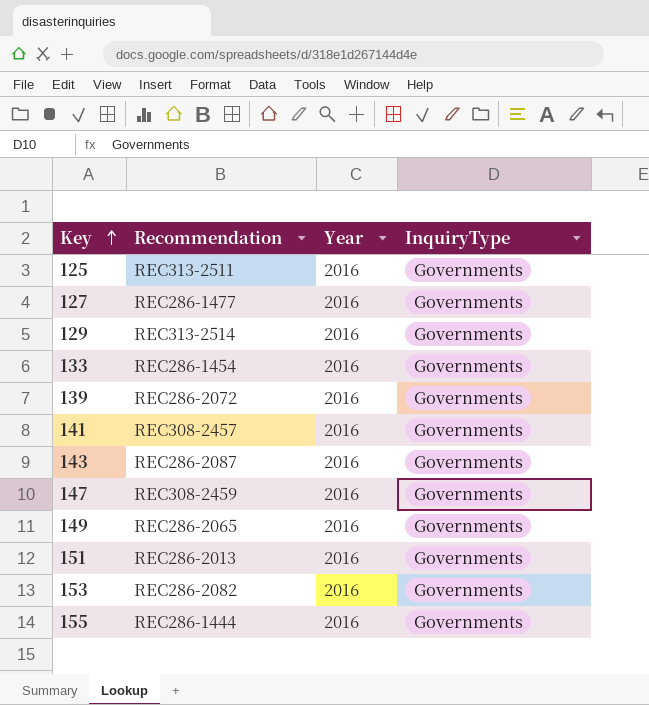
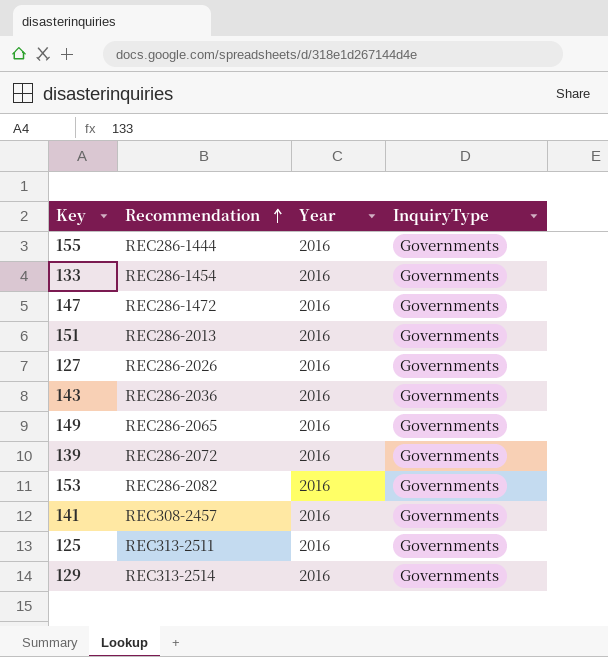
row order: Key ascending -> Recommendation ascending
147 | Recommendation: REC308-2459 -> REC286-1472
127 | Recommendation: REC286-1477 -> REC286-2026
143 | Recommendation: REC286-2087 -> REC286-2036

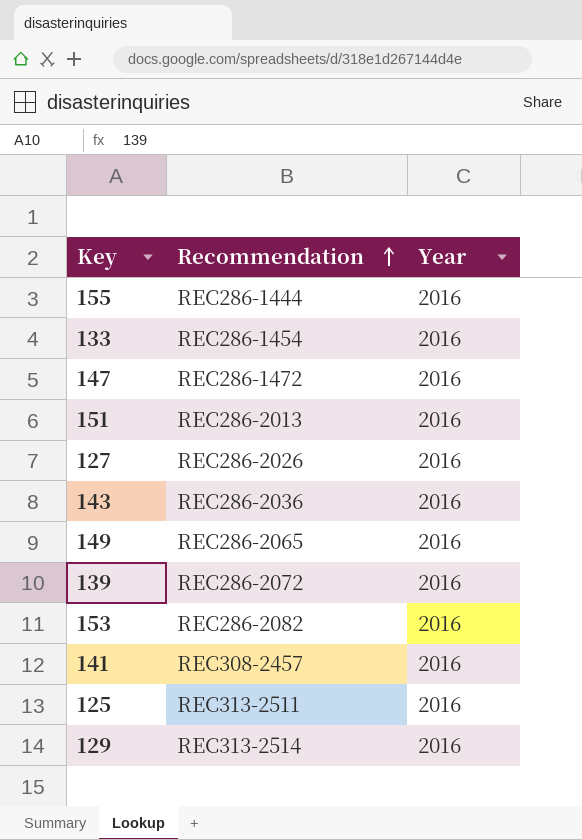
column InquiryType | position: 4 -> none

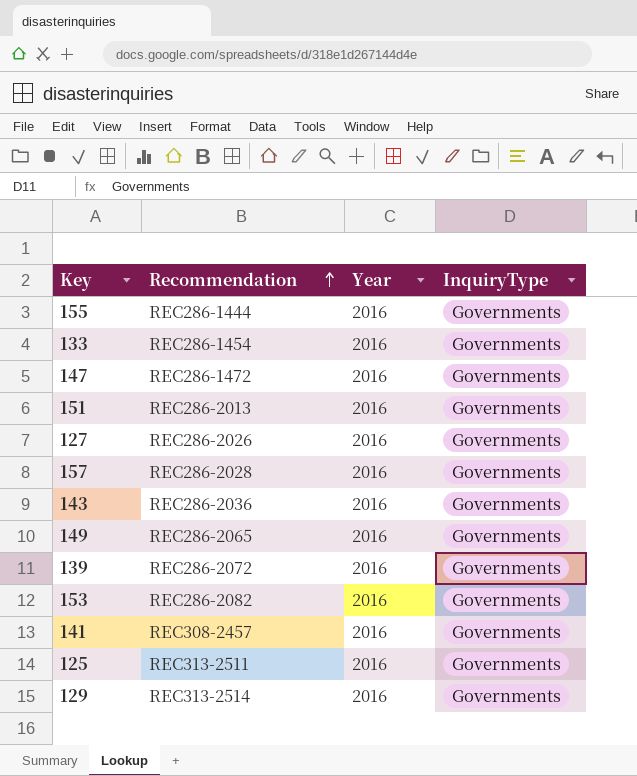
column InquiryType | position: none -> 4
row 157: none -> REC286-2028 | 2016 | Governments

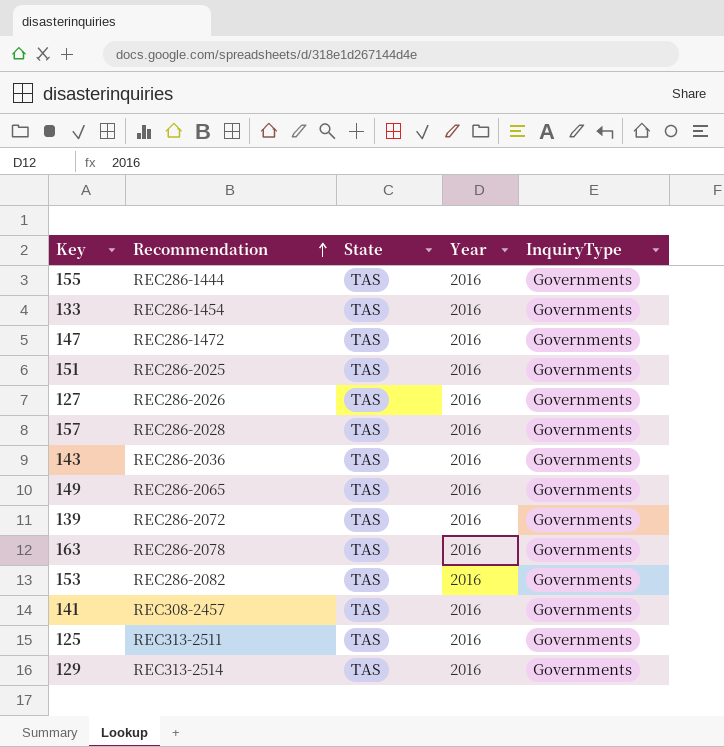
column State | position: none -> 3
151 | Recommendation: REC286-2013 -> REC286-2025
row 163: none -> REC286-2078 | TAS | 2016 | Governments

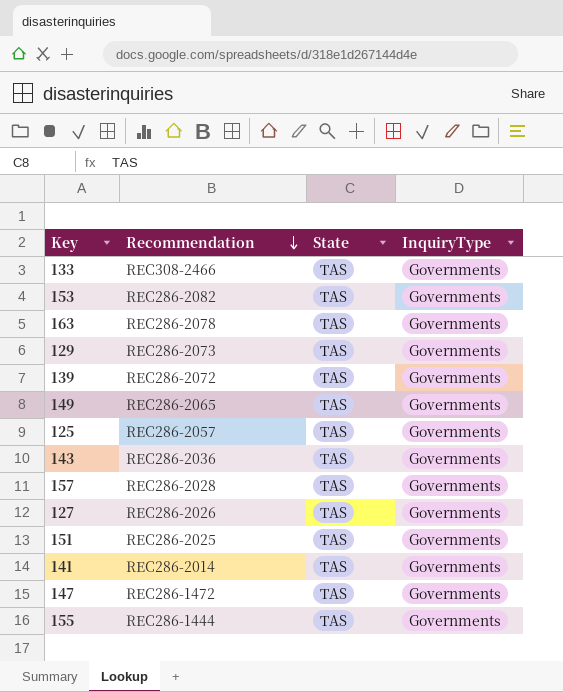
row order: Recommendation ascending -> Recommendation descending
column Year | position: 4 -> none
133 | Recommendation: REC286-1454 -> REC308-2466
129 | Recommendation: REC313-2514 -> REC286-2073
125 | Recommendation: REC313-2511 -> REC286-2057
141 | Recommendation: REC308-2457 -> REC286-2014

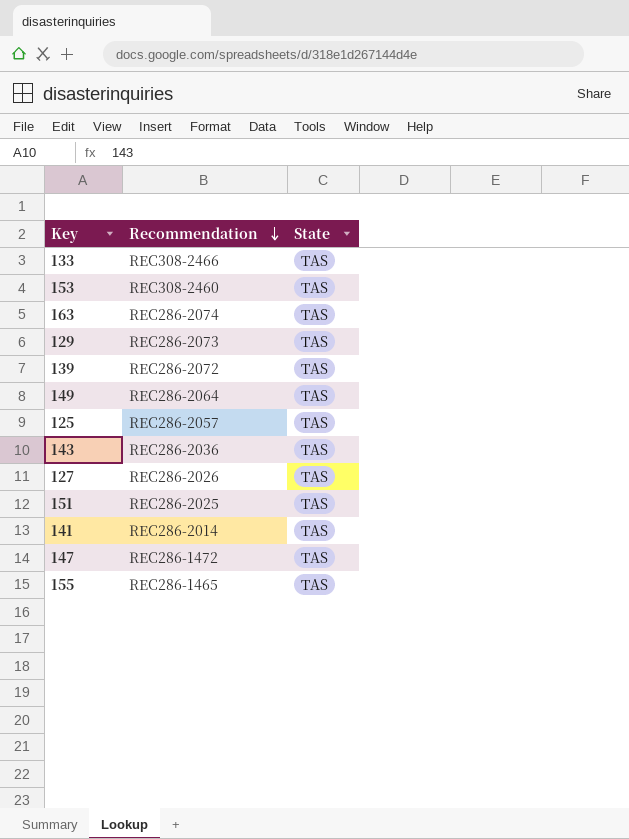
column InquiryType | position: 4 -> none
row 157: REC286-2028 | TAS | Governments -> none
153 | Recommendation: REC286-2082 -> REC308-2460
163 | Recommendation: REC286-2078 -> REC286-2074
149 | Recommendation: REC286-2065 -> REC286-2064
155 | Recommendation: REC286-1444 -> REC286-1465

